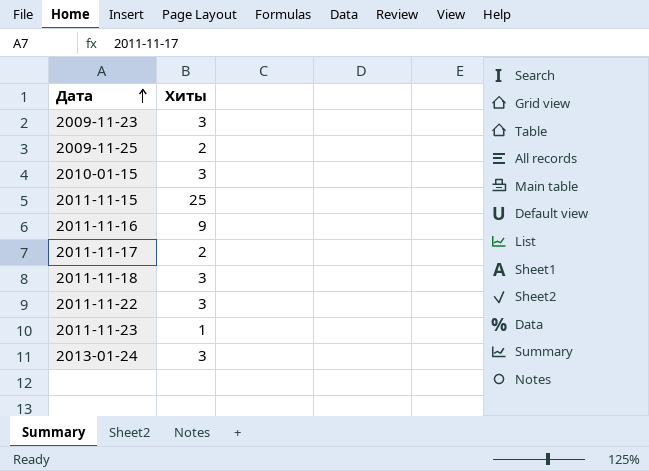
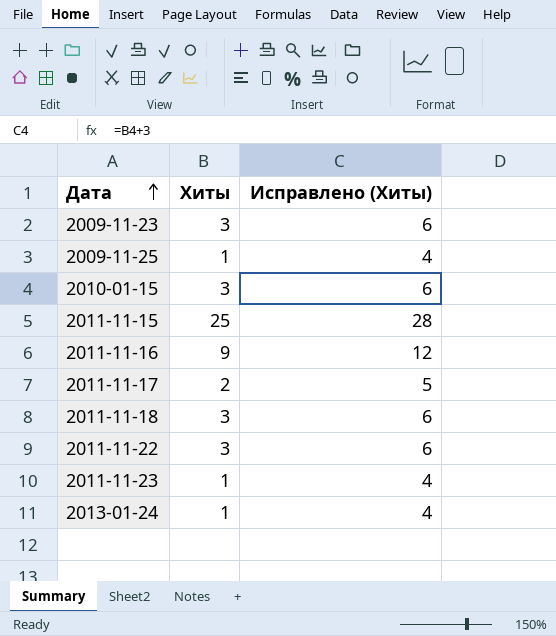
column Исправлено (Хиты) | formula: none -> [Хиты] + 3
2009-11-25 | Хиты: 2 -> 1
2013-01-24 | Хиты: 3 -> 1

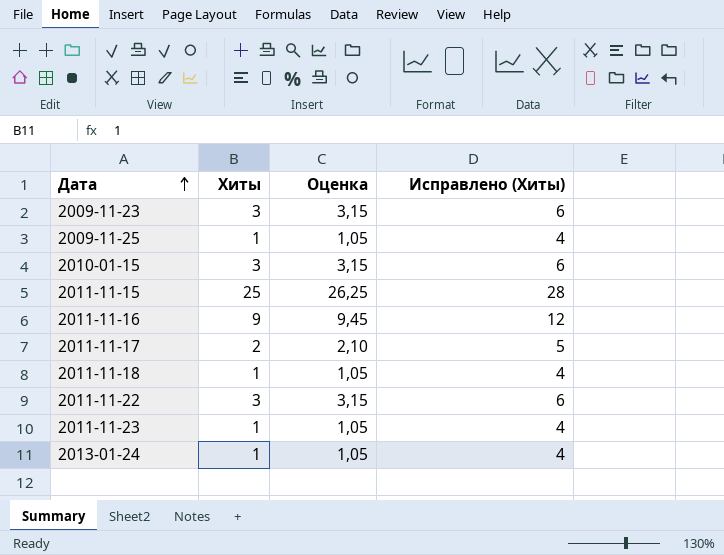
column Оценка | formula: none -> [Хиты] * 1,05
2011-11-18 | Хиты: 3 -> 1
2011-11-18 | Исправлено (Хиты): 6 -> 4

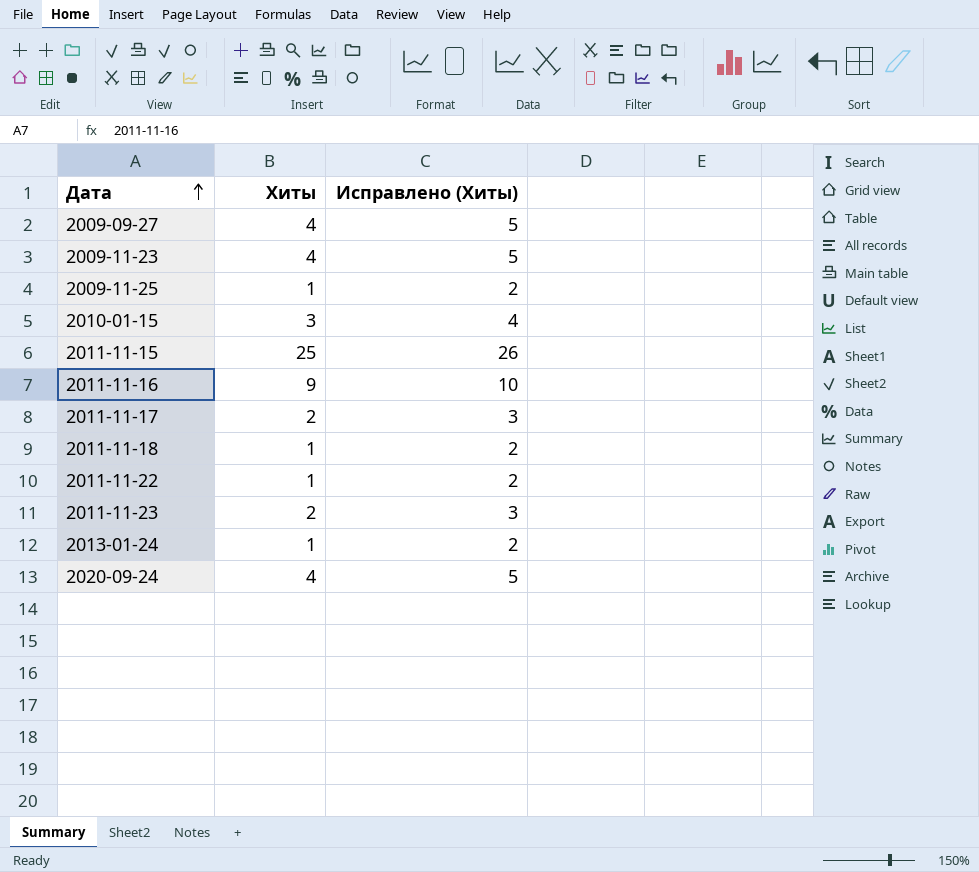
column Оценка | formula: [Хиты] * 1,05 -> none
column Исправлено (Хиты) | formula: [Хиты] + 3 -> [Хиты] + 1
row 2009-09-27: none -> 4 | 5
2009-11-23 | Хиты: 3 -> 4
2011-11-22 | Хиты: 3 -> 1
2011-11-23 | Хиты: 1 -> 2
row 2020-09-24: none -> 4 | 5

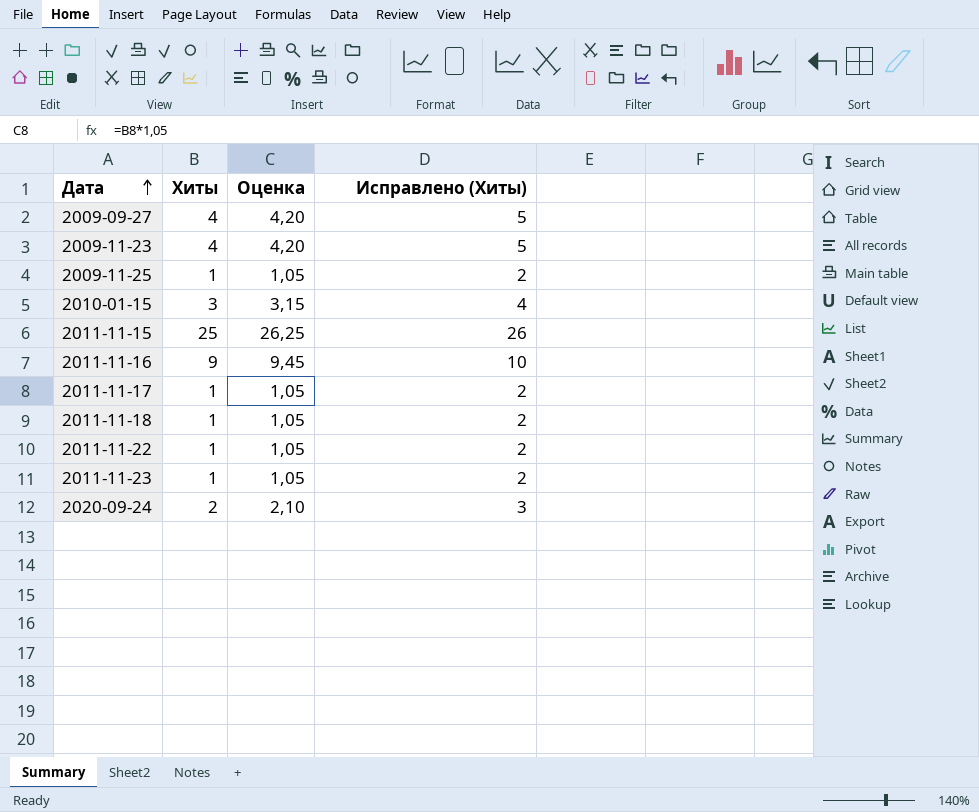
column Оценка | formula: none -> [Хиты] * 1,05
row 2013-01-24: 1 | 2 -> none
2011-11-17 | Хиты: 2 -> 1
2011-11-17 | Исправлено (Хиты): 3 -> 2
2011-11-23 | Хиты: 2 -> 1
2011-11-23 | Исправлено (Хиты): 3 -> 2
2020-09-24 | Хиты: 4 -> 2
2020-09-24 | Исправлено (Хиты): 5 -> 3

